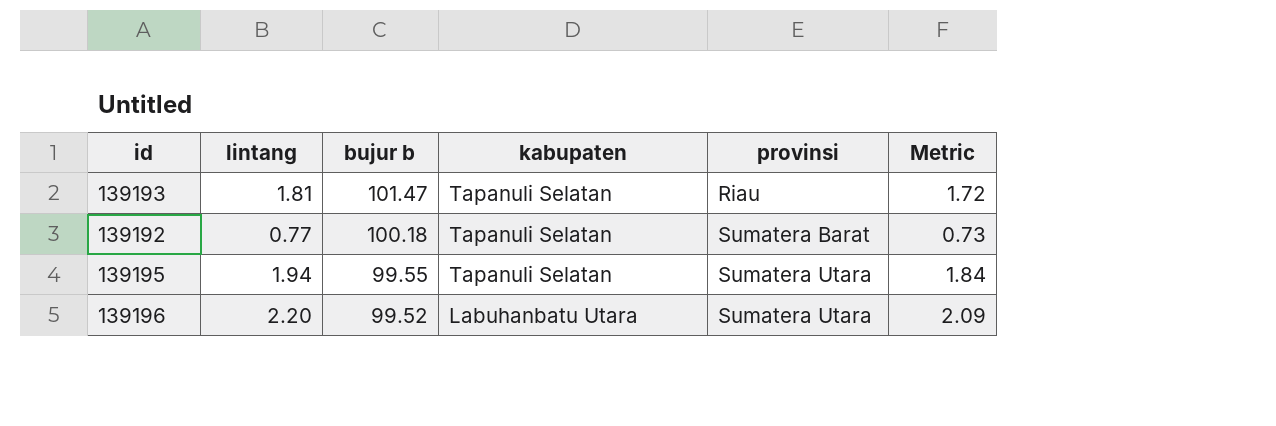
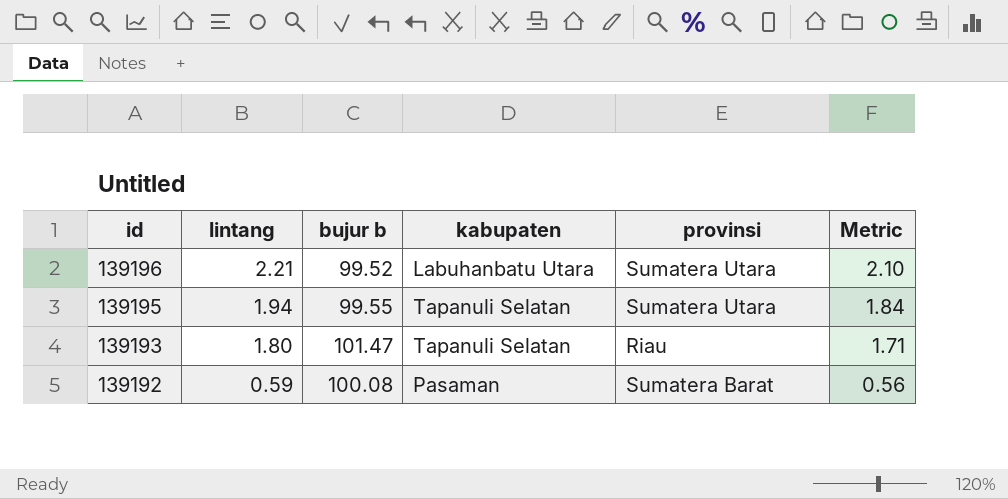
row order: bujur b descending -> id descending
139196 | lintang: 2.20 -> 2.21
139196 | Metric: 2.09 -> 2.10
139193 | lintang: 1.81 -> 1.80
139193 | Metric: 1.72 -> 1.71
139192 | lintang: 0.77 -> 0.59
139192 | bujur b: 100.18 -> 100.08
139192 | kabupaten: Tapanuli Selatan -> Pasaman
139192 | Metric: 0.73 -> 0.56

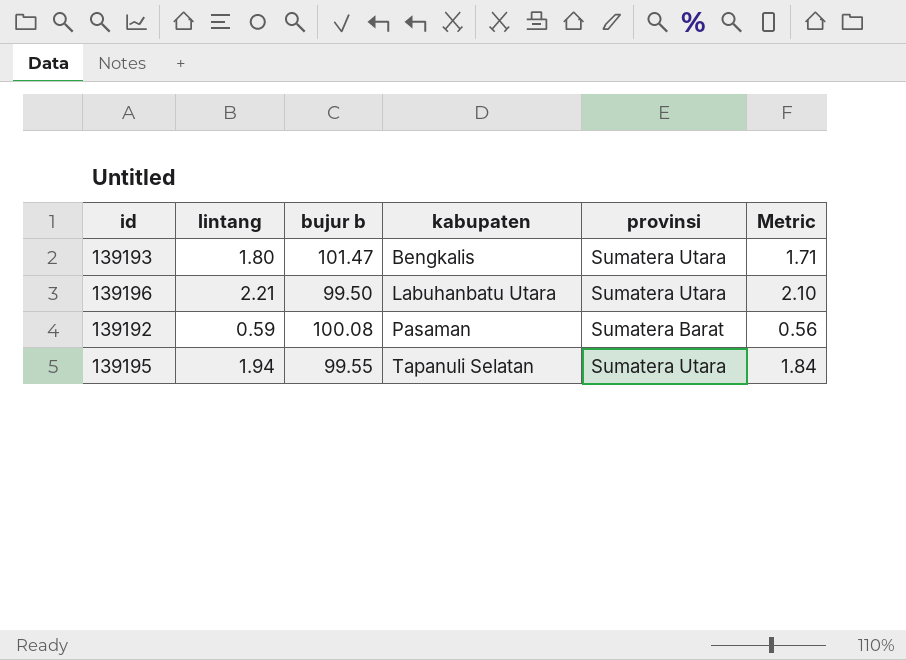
row order: id descending -> kabupaten ascending
139193 | kabupaten: Tapanuli Selatan -> Bengkalis
139193 | provinsi: Riau -> Sumatera Utara
139196 | bujur b: 99.52 -> 99.50

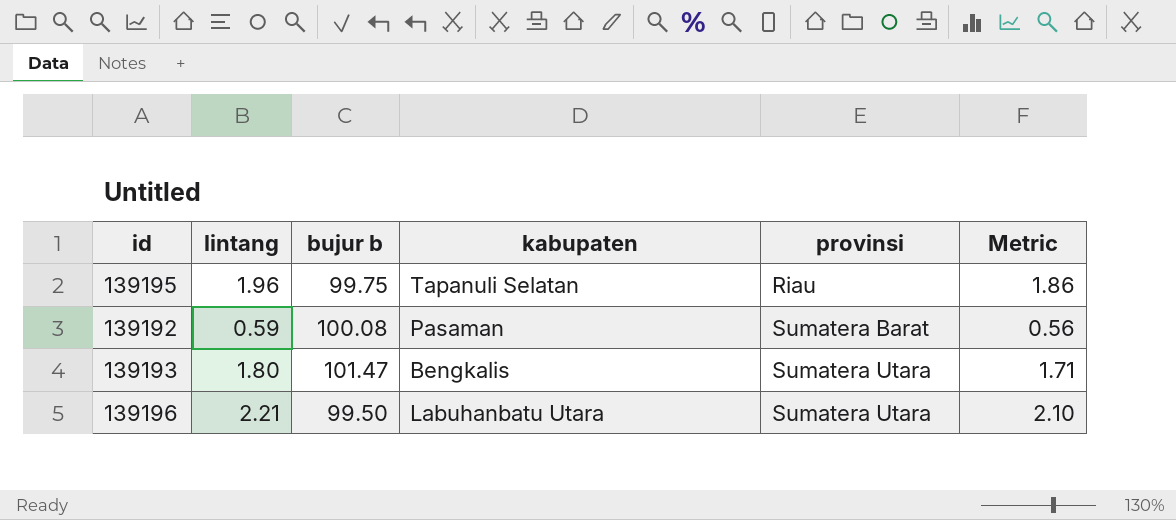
row order: kabupaten ascending -> provinsi ascending
139195 | lintang: 1.94 -> 1.96
139195 | bujur b: 99.55 -> 99.75
139195 | provinsi: Sumatera Utara -> Riau
139195 | Metric: 1.84 -> 1.86

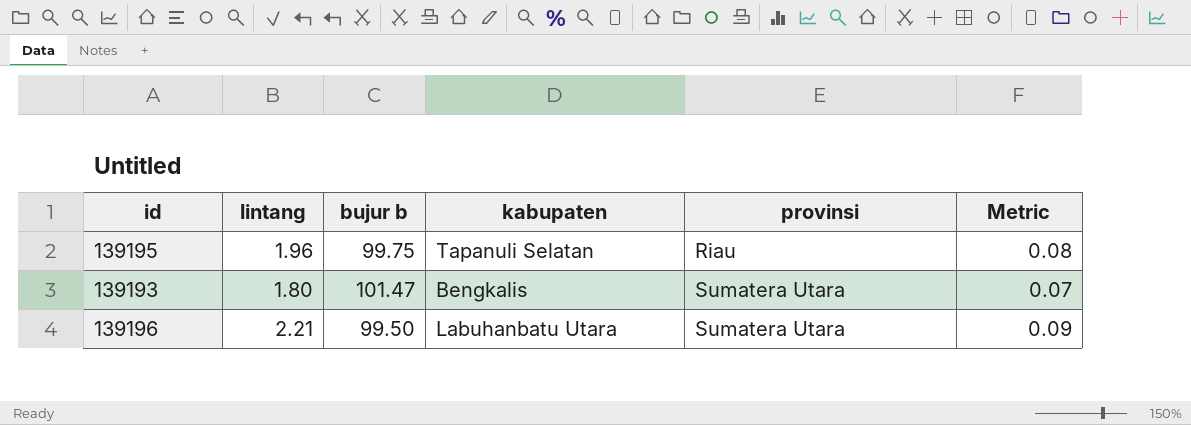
column Metric | formula: [lintang] * 0.95 -> [lintang] * 0.04
row 139192: 0.59 | 100.08 | Pasaman | Sumatera Barat | 0.56 -> none

